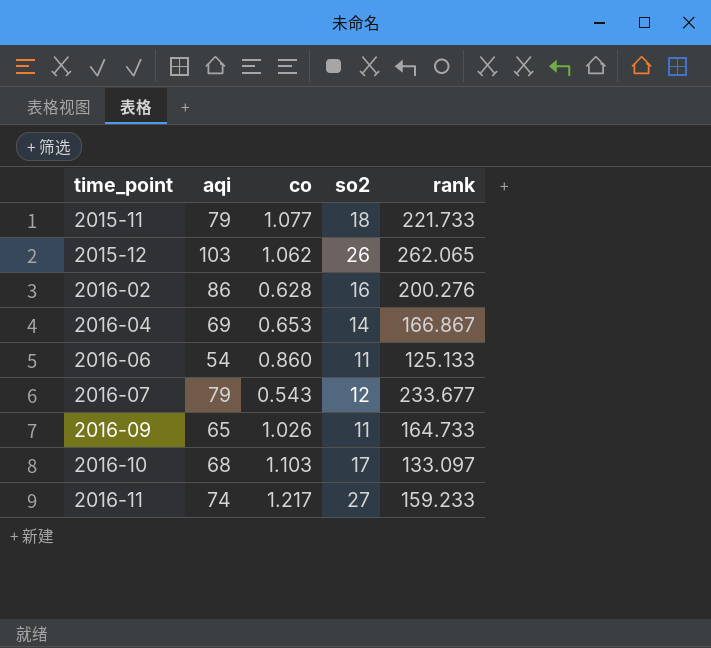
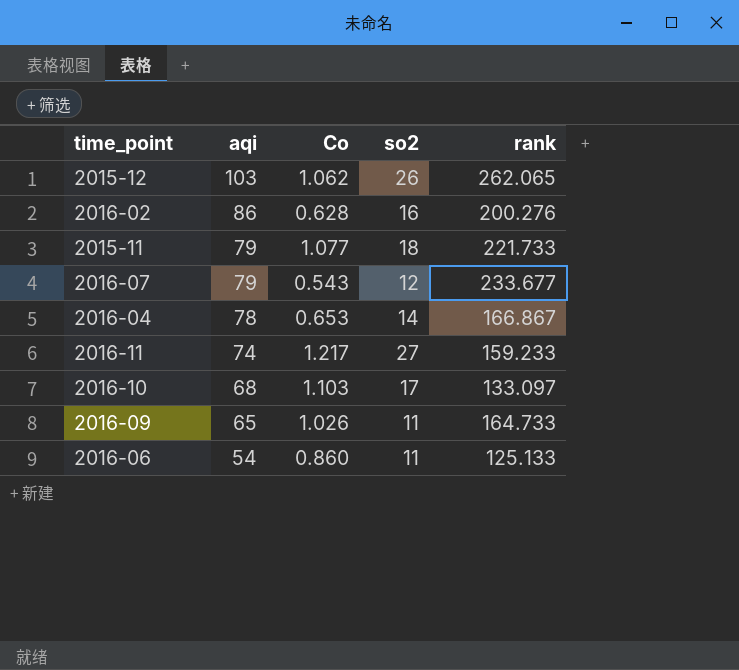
row order: time_point ascending -> aqi descending
column name: co -> Co
2016-04 | aqi: 69 -> 78

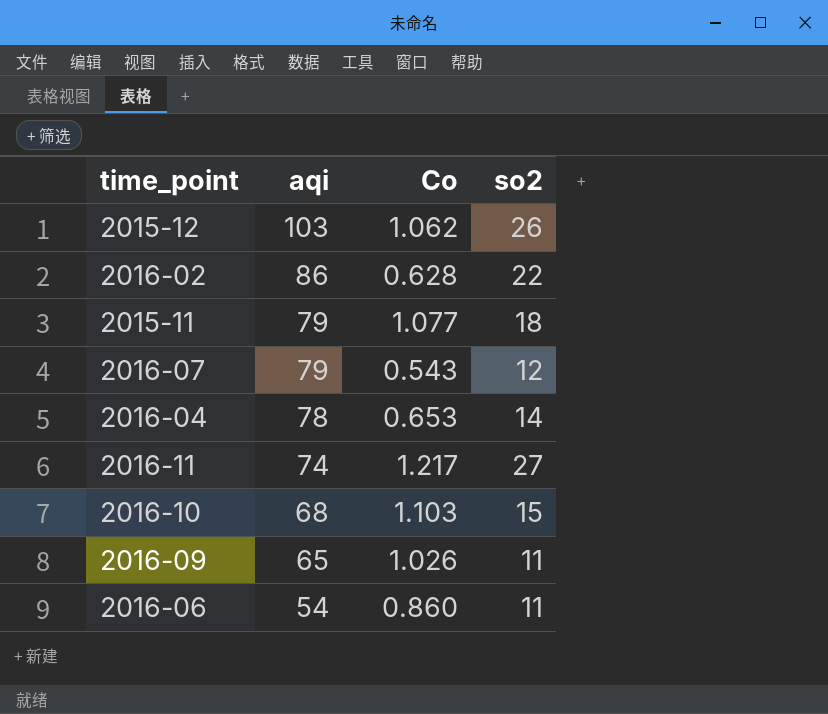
column rank | position: 5 -> none
2016-02 | so2: 16 -> 22
2016-10 | so2: 17 -> 15

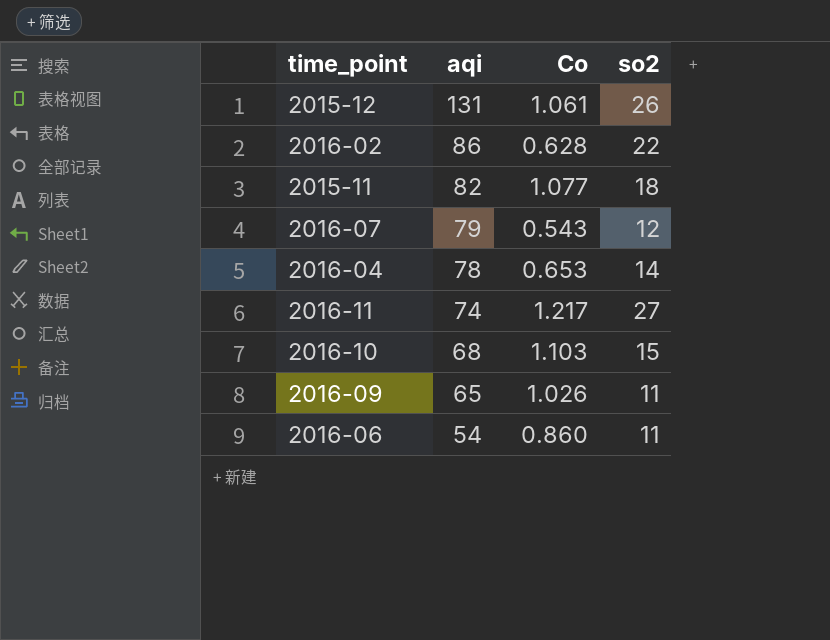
2015-12 | aqi: 103 -> 131
2015-12 | Co: 1.062 -> 1.061
2015-11 | aqi: 79 -> 82

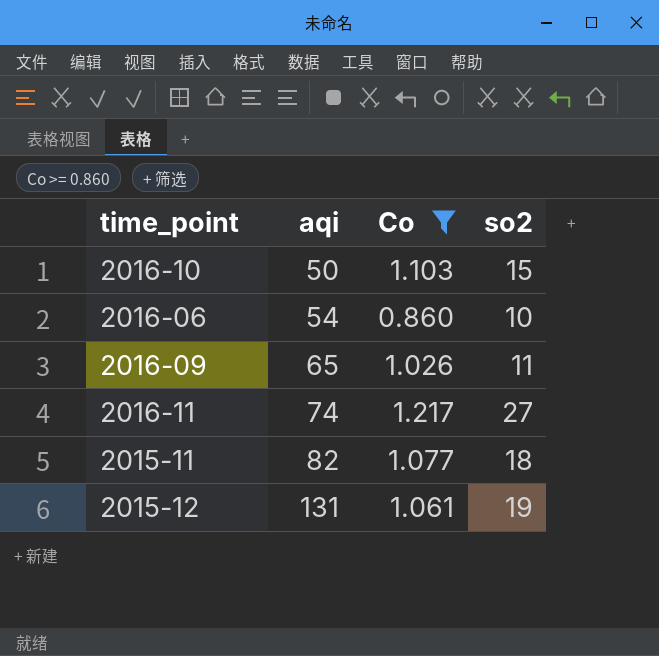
filter: none -> Co >= 0.860
row order: aqi descending -> aqi ascending
2016-10 | aqi: 68 -> 50
2016-06 | so2: 11 -> 10
2015-12 | so2: 26 -> 19

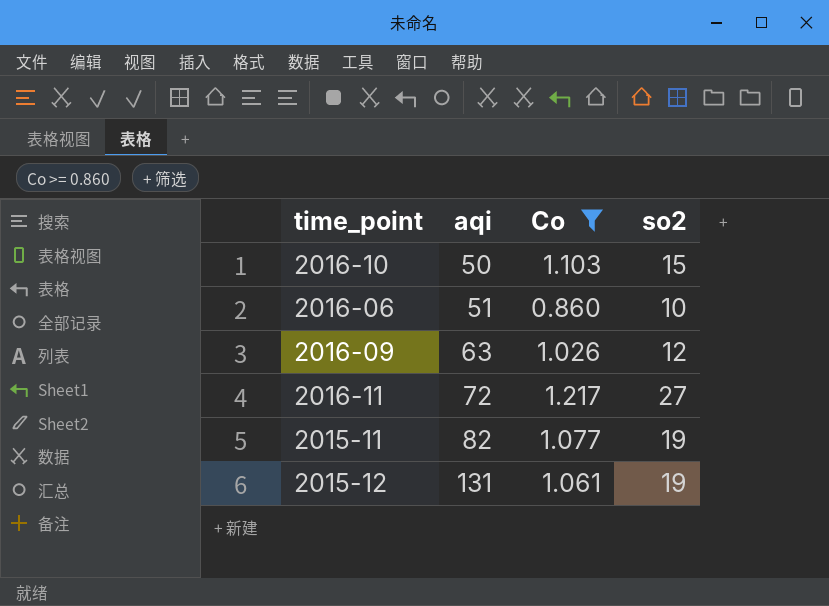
2016-06 | aqi: 54 -> 51
2016-09 | aqi: 65 -> 63
2016-09 | so2: 11 -> 12
2016-11 | aqi: 74 -> 72
2015-11 | so2: 18 -> 19

